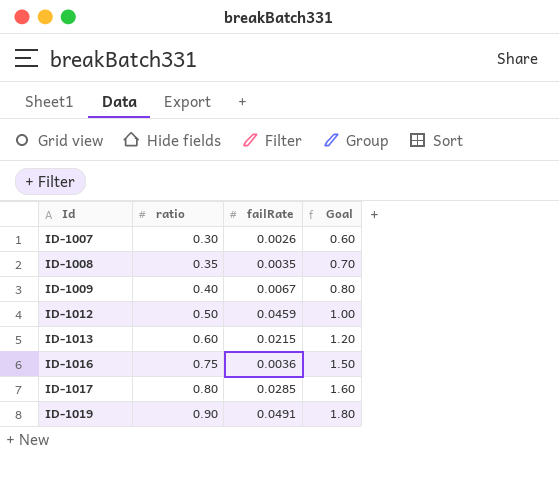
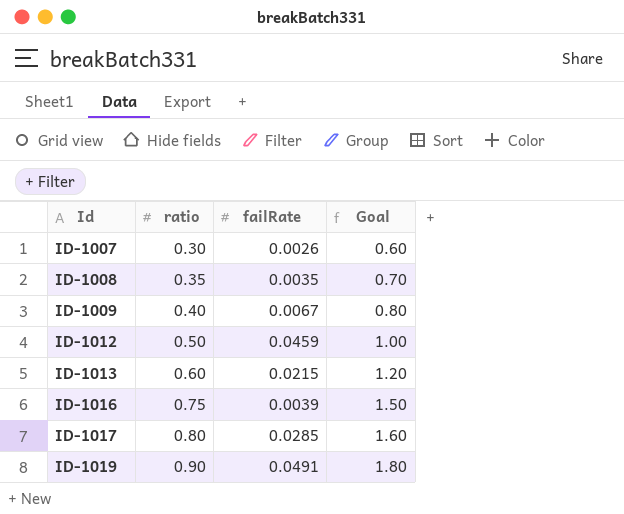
ID-1016 | failRate: 0.0036 -> 0.0039

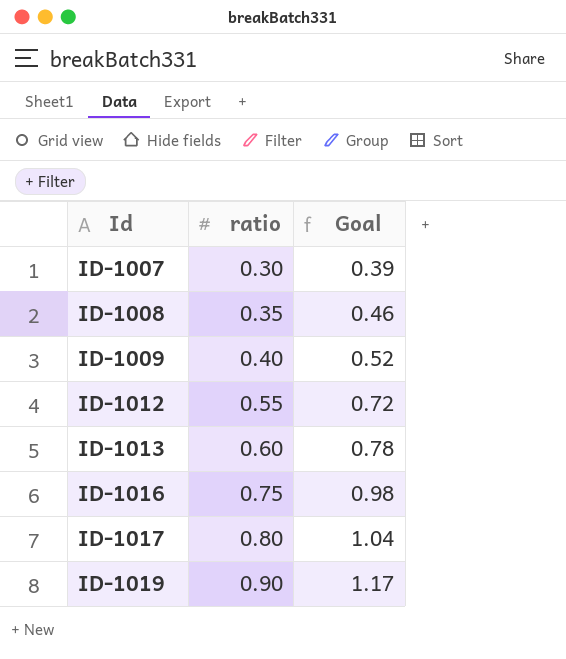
column failRate | position: 3 -> none
column Goal | formula: [ratio] * 2 -> [ratio] * 1.3
ID-1012 | ratio: 0.50 -> 0.55

